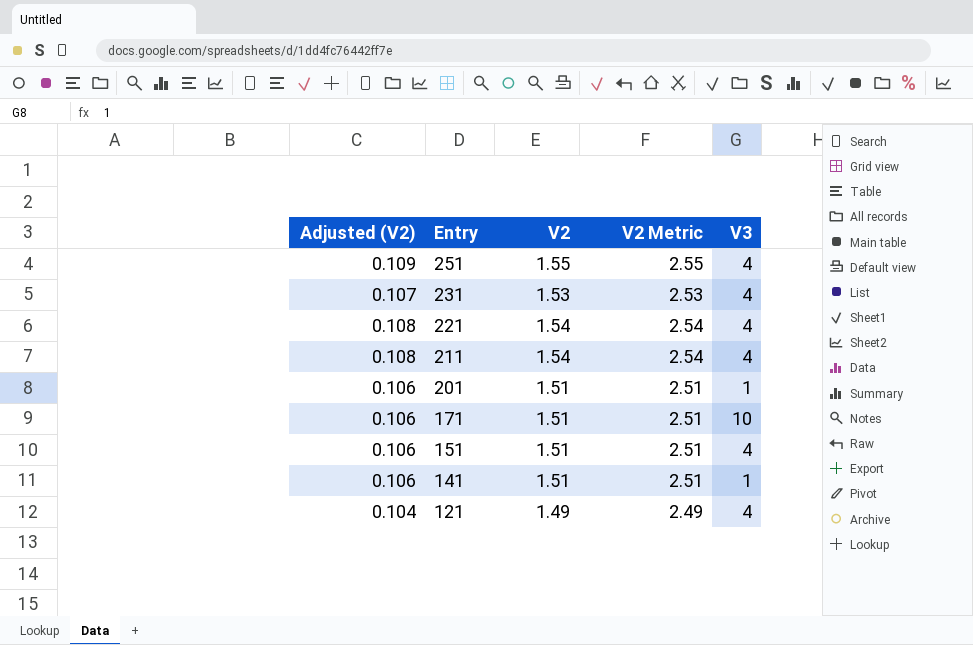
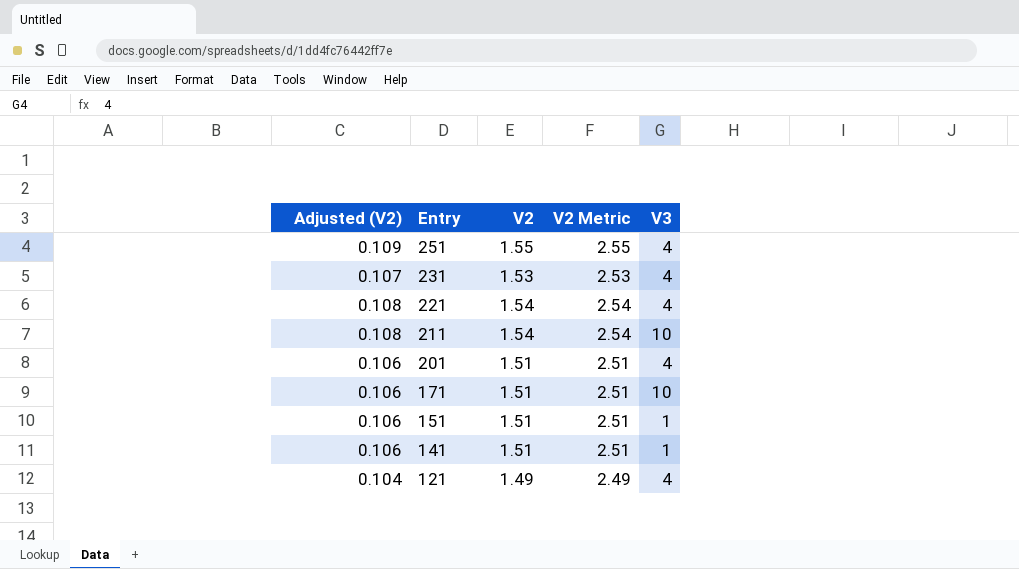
211 | V3: 4 -> 10
201 | V3: 1 -> 4
151 | V3: 4 -> 1

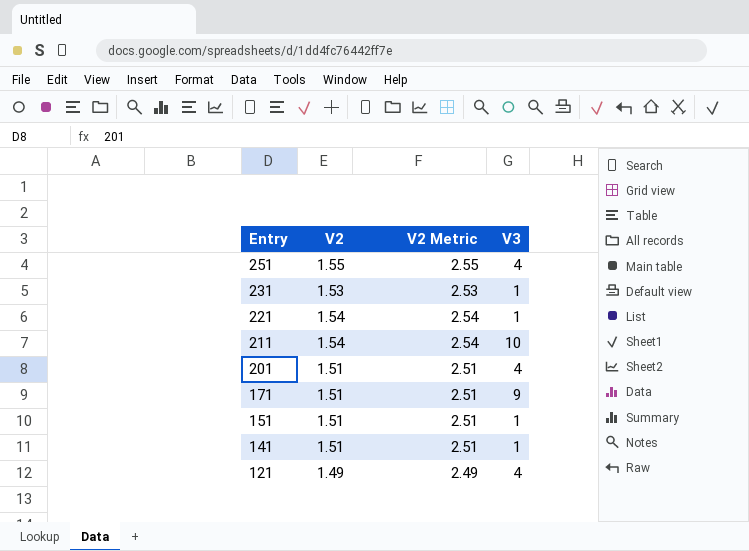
column Adjusted (V2) | formula: [V2] * 0.07 -> none
231 | V3: 4 -> 1
221 | V3: 4 -> 1
171 | V3: 10 -> 9

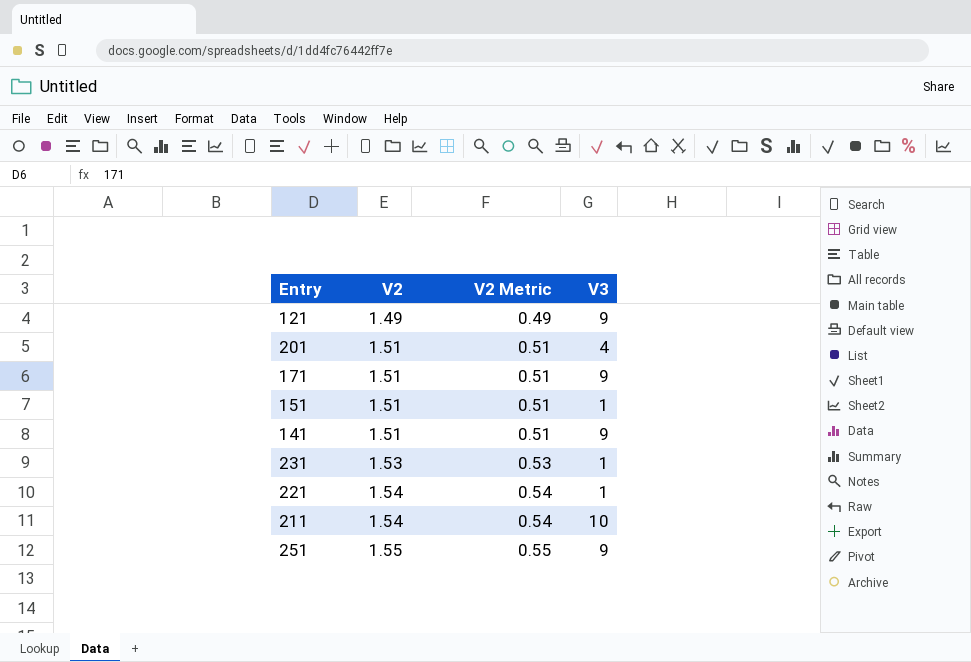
row order: Entry descending -> V2 ascending
column V2 Metric | formula: [V2] + 1 -> [V2] - 1
121 | V3: 4 -> 9
141 | V3: 1 -> 9
251 | V3: 4 -> 9

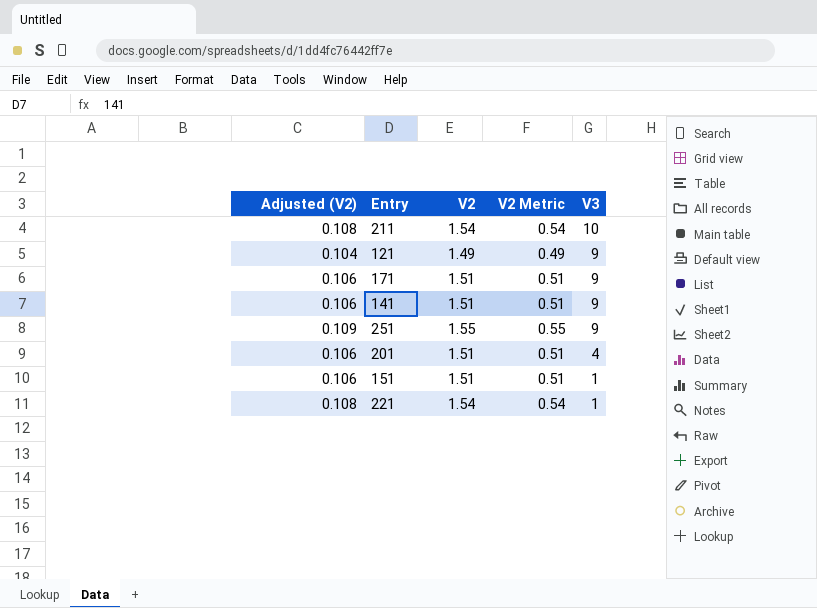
row order: V2 ascending -> V3 descending
column Adjusted (V2) | formula: none -> [V2] * 0.07
row 231: 1.53 | 0.53 | 1 -> none

